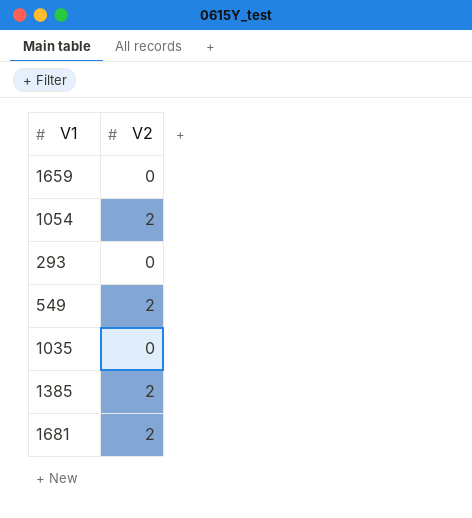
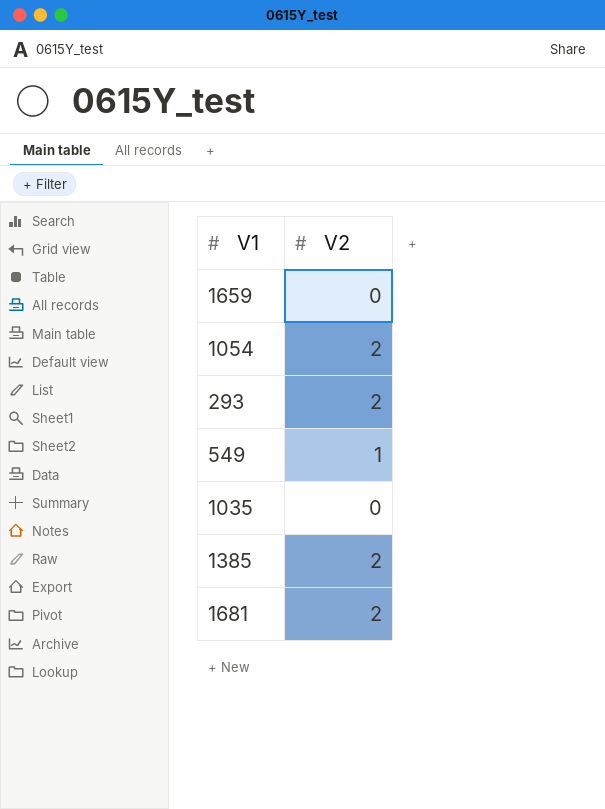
293 | V2: 0 -> 2
549 | V2: 2 -> 1

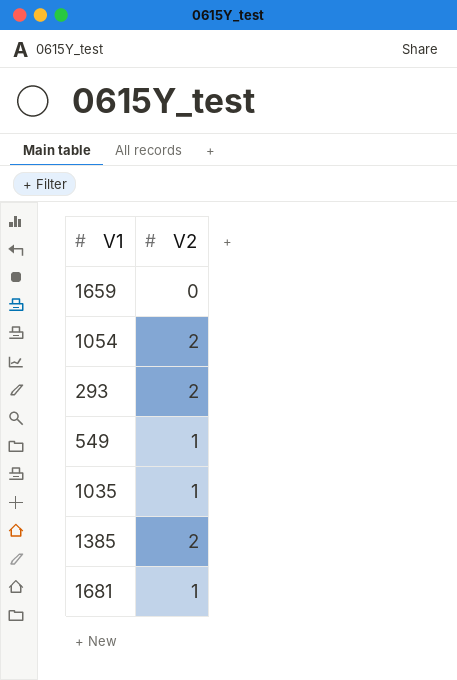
1035 | V2: 0 -> 1
1681 | V2: 2 -> 1

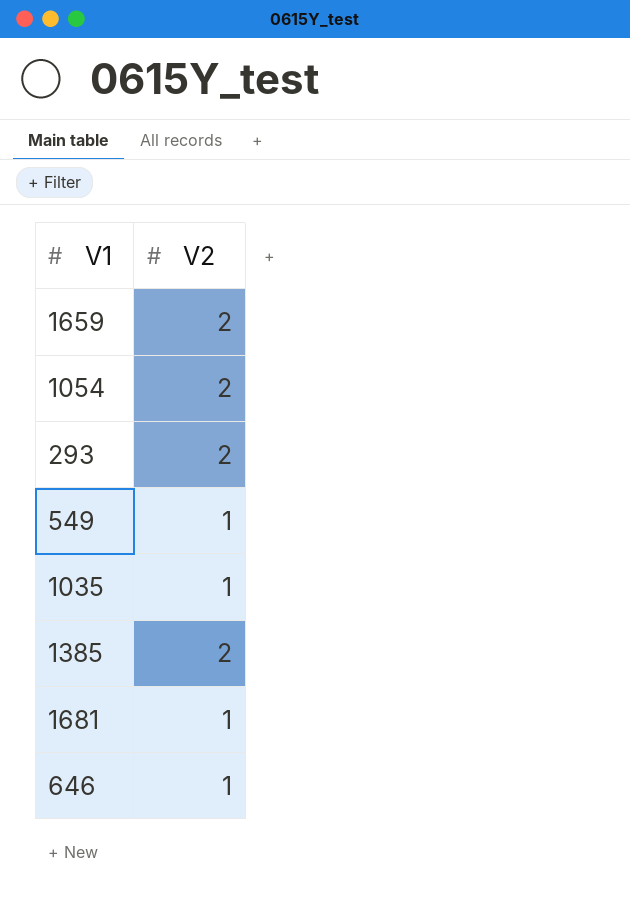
1659 | V2: 0 -> 2
row 646: none -> 1

